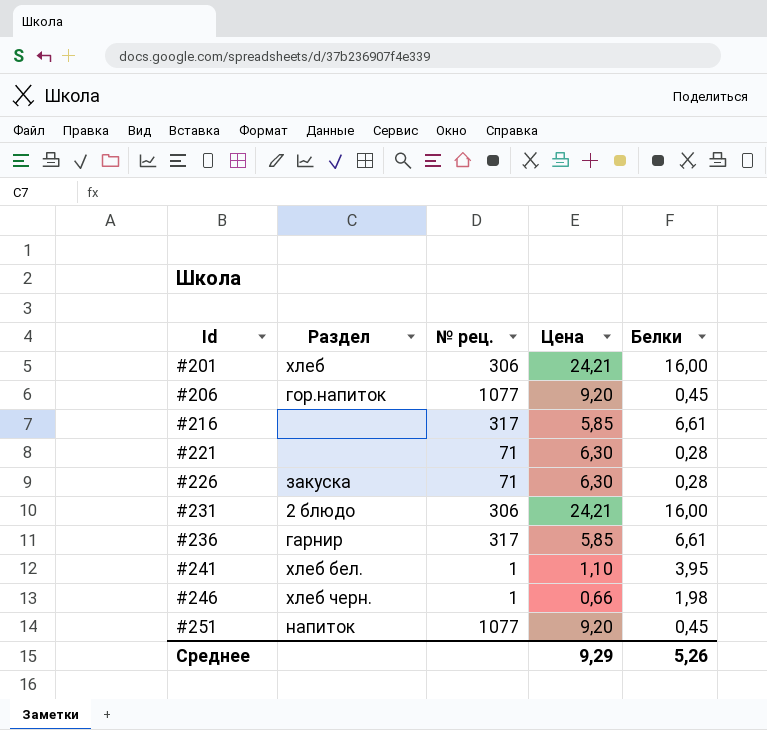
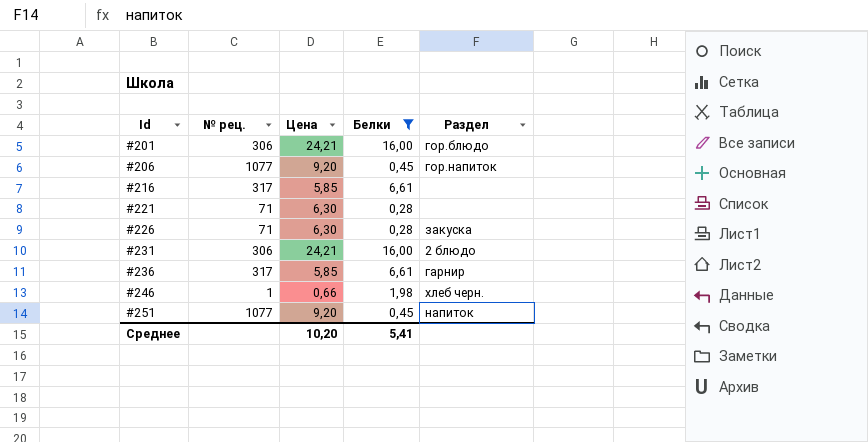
filter: none -> Белки != 3,95
column Раздел | position: 2 -> 5
#201 | Раздел: хлеб -> гор.блюдо
Среднее | Цена: 9,29 -> 10,20
Среднее | Белки: 5,26 -> 5,41

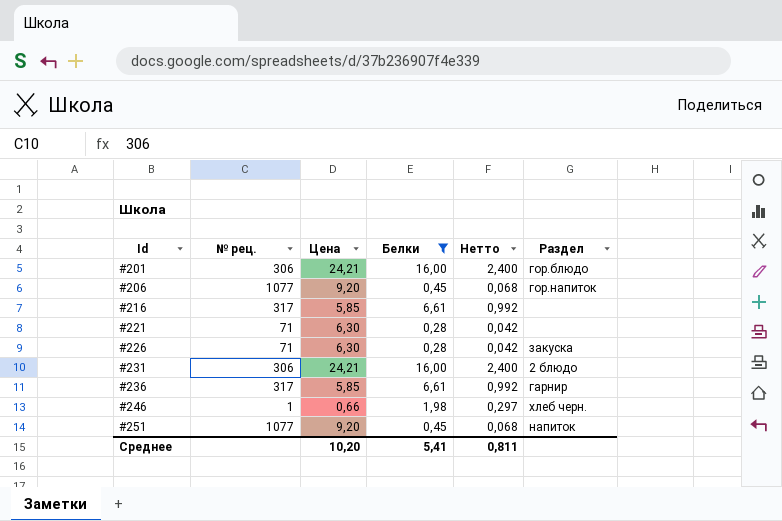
column Нетто | formula: none -> [Белки] * 0,15

